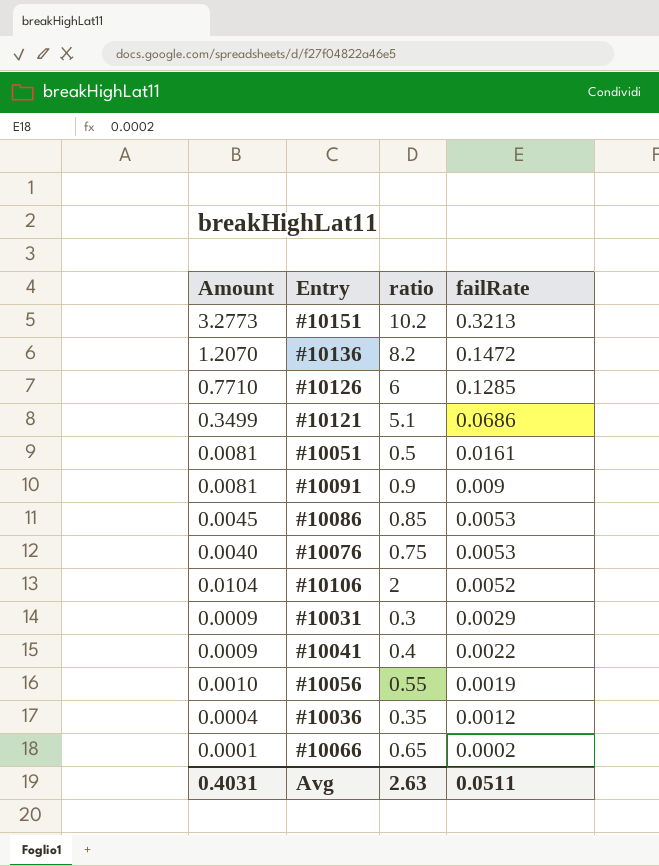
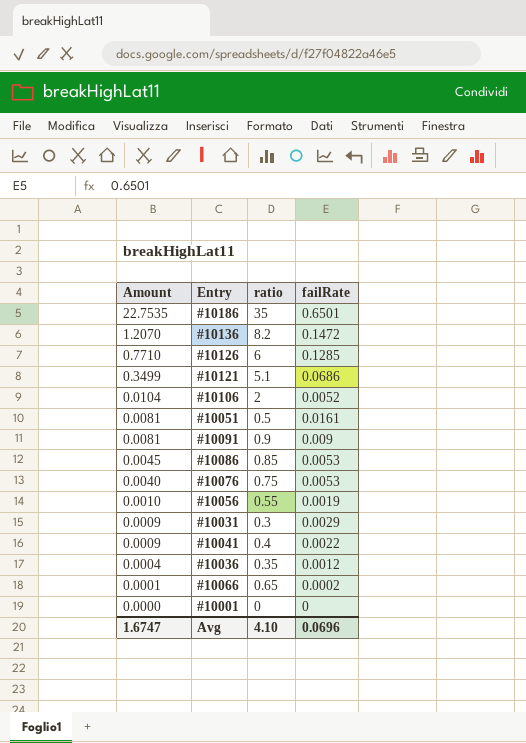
row order: failRate descending -> Amount descending
row #10151: 3.2773 | 10.2 | 0.3213 -> none
row #10186: none -> 22.7535 | 35 | 0.6501
row #10001: none -> 0.0000 | 0 | 0
Avg | Amount: 0.4031 -> 1.6747
Avg | ratio: 2.63 -> 4.10
Avg | failRate: 0.0511 -> 0.0696

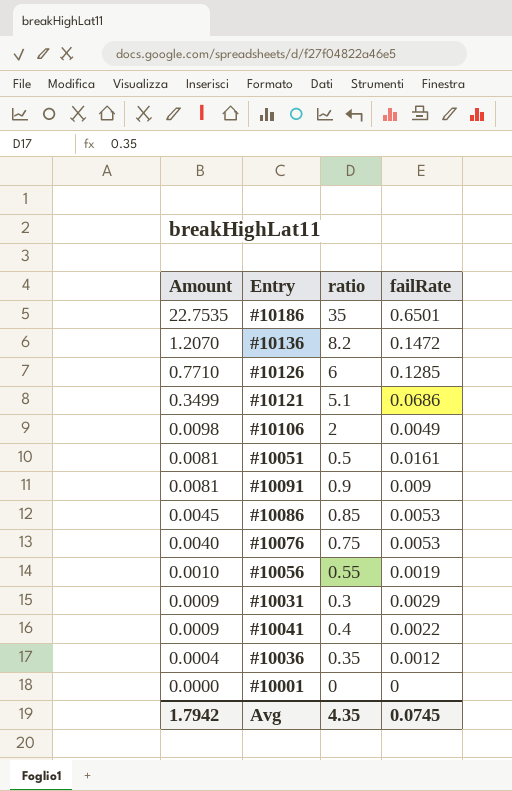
row #10066: 0.0001 | 0.65 | 0.0002 -> none
#10106 | Amount: 0.0104 -> 0.0098
#10106 | failRate: 0.0052 -> 0.0049
Avg | Amount: 1.6747 -> 1.7942
Avg | ratio: 4.10 -> 4.35
Avg | failRate: 0.0696 -> 0.0745

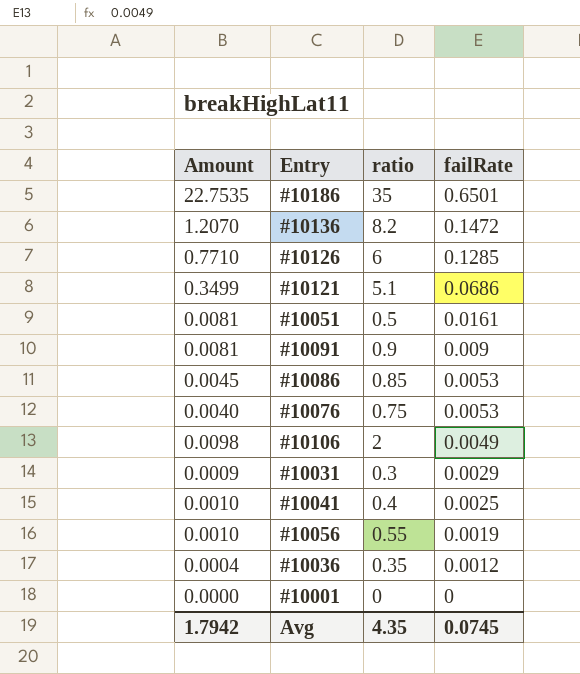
row order: Amount descending -> failRate descending
#10041 | Amount: 0.0009 -> 0.0010
#10041 | failRate: 0.0022 -> 0.0025

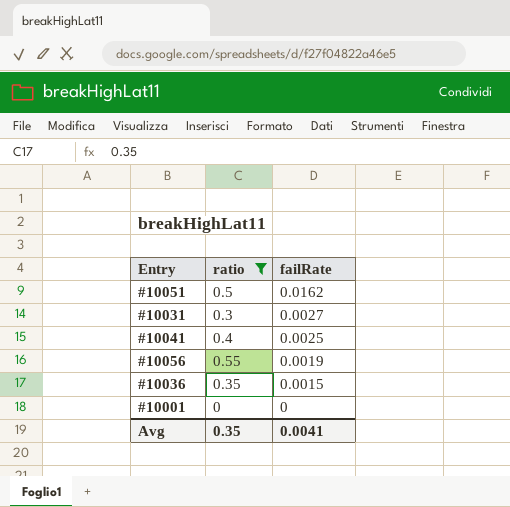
filter: none -> ratio <= 0.55
column Amount | formula: [ratio] * [failRate] -> none
#10051 | failRate: 0.0161 -> 0.0162
#10031 | failRate: 0.0029 -> 0.0027
#10036 | failRate: 0.0012 -> 0.0015
Avg | ratio: 4.35 -> 0.35
Avg | failRate: 0.0745 -> 0.0041

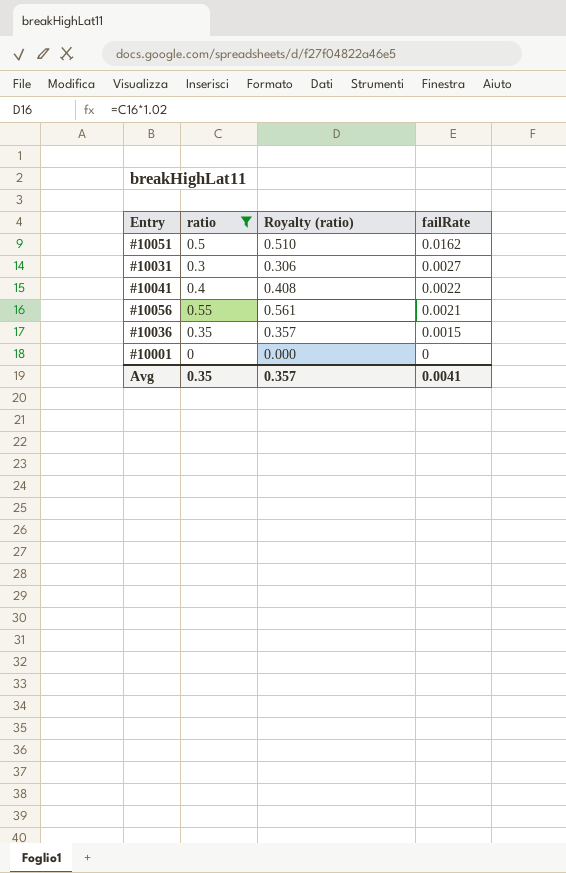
column Royalty (ratio) | formula: none -> [ratio] * 1.02
#10041 | failRate: 0.0025 -> 0.0022
#10056 | failRate: 0.0019 -> 0.0021

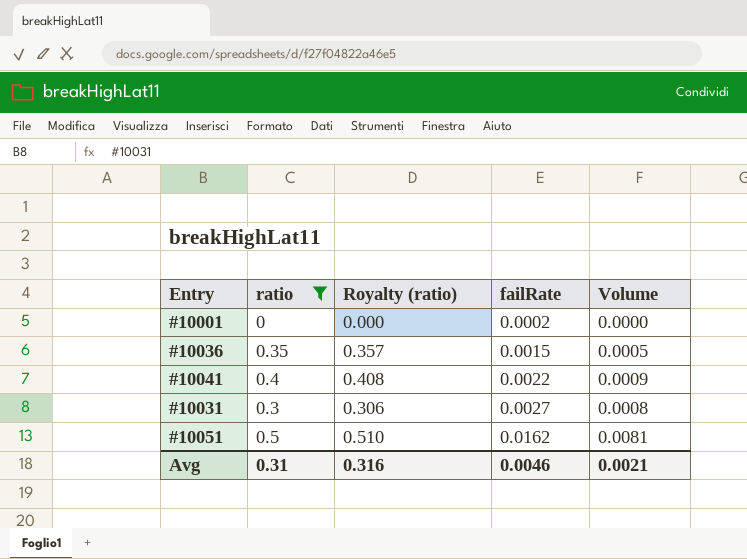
row order: failRate descending -> failRate ascending
column Volume | formula: none -> [ratio] * [failRate]
row #10056: 0.55 | 0.561 | 0.0021 -> none
#10001 | failRate: 0 -> 0.0002
Avg | ratio: 0.35 -> 0.31
Avg | Royalty (ratio): 0.357 -> 0.316
Avg | failRate: 0.0041 -> 0.0046

